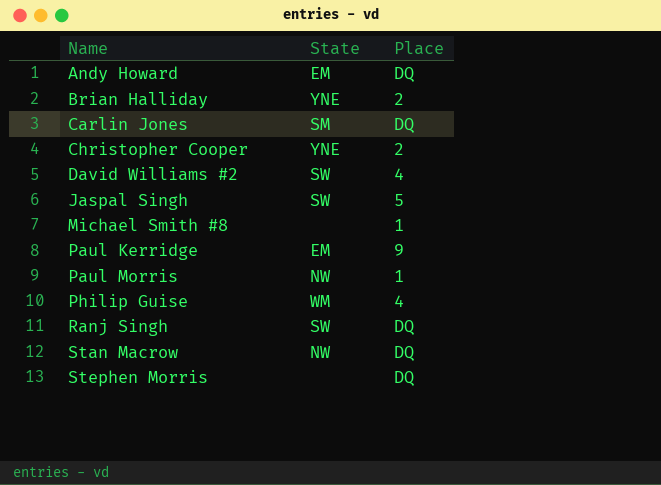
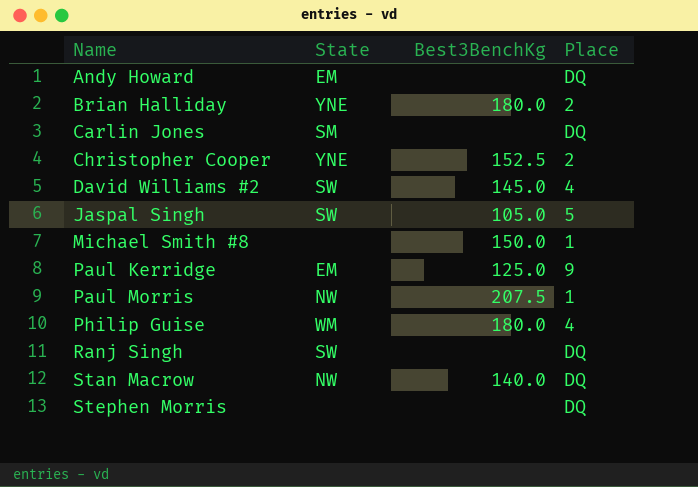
column Best3BenchKg | position: none -> 3

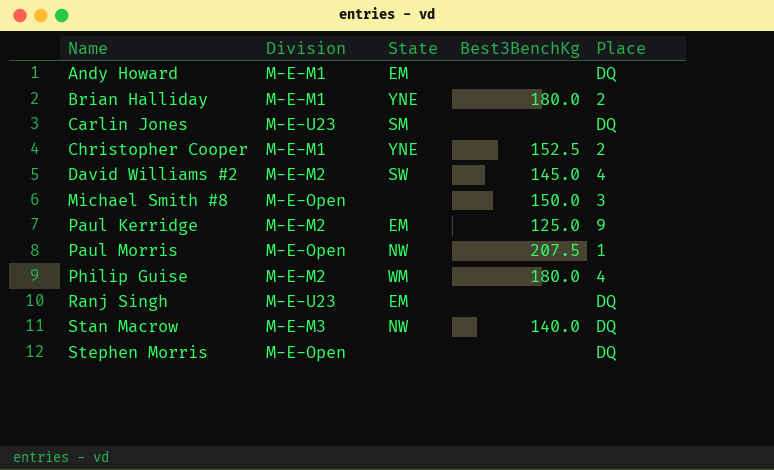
column Division | position: none -> 2
row Jaspal Singh: SW | 105.0 | 5 -> none
Michael Smith #8 | Place: 1 -> 3
Ranj Singh | State: SW -> EM

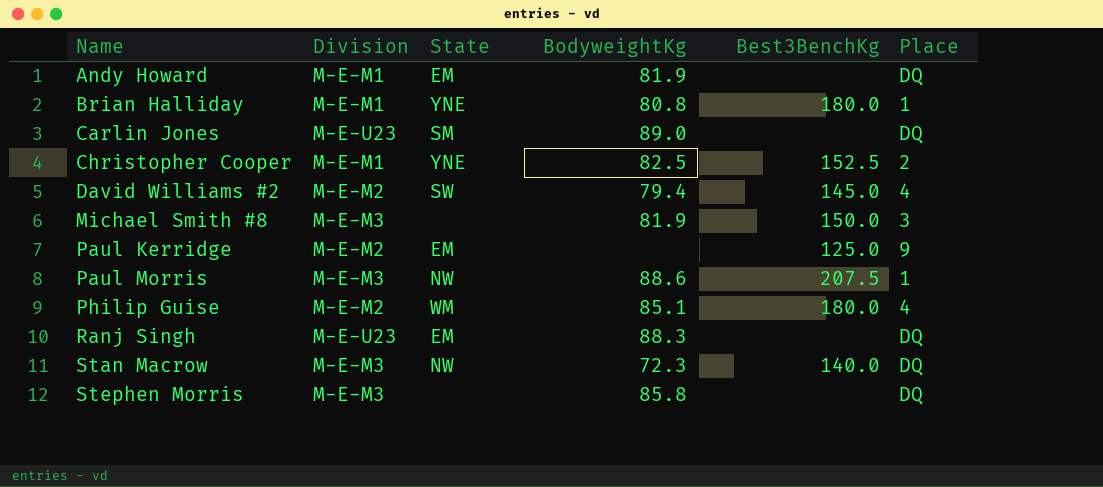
column BodyweightKg | position: none -> 4
Brian Halliday | Place: 2 -> 1
Michael Smith #8 | Division: M-E-Open -> M-E-M3
Paul Morris | Division: M-E-Open -> M-E-M3
Stephen Morris | Division: M-E-Open -> M-E-M3

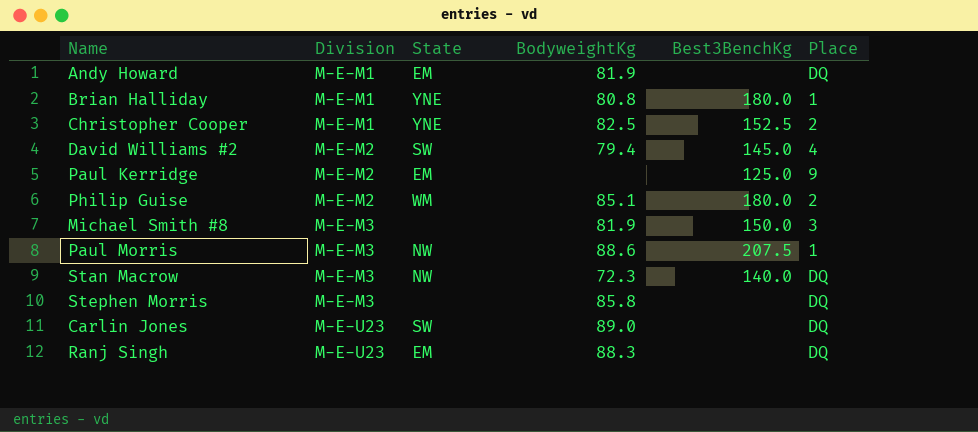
row order: Name ascending -> Division ascending
Philip Guise | Place: 4 -> 2
Carlin Jones | State: SM -> SW

